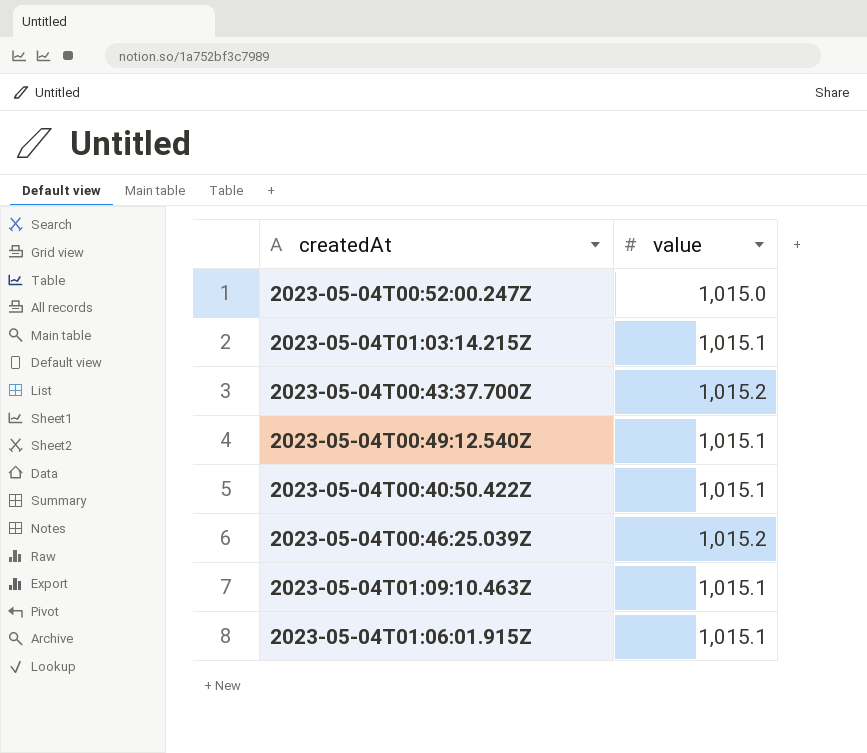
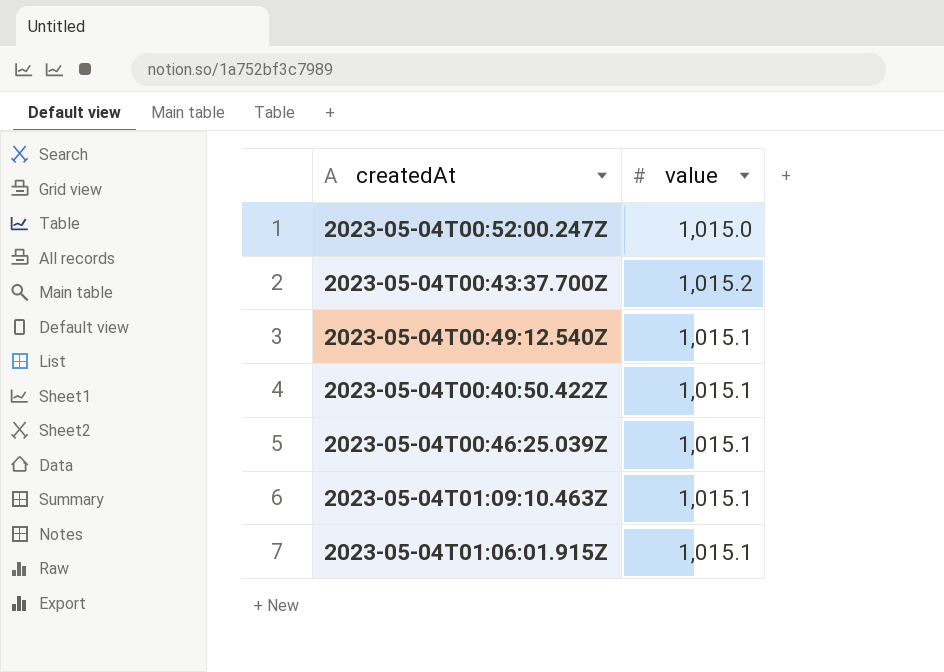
row 2023-05-04T01:03:14.215Z: 1,015.1 -> none
2023-05-04T00:46:25.039Z | value: 1,015.2 -> 1,015.1

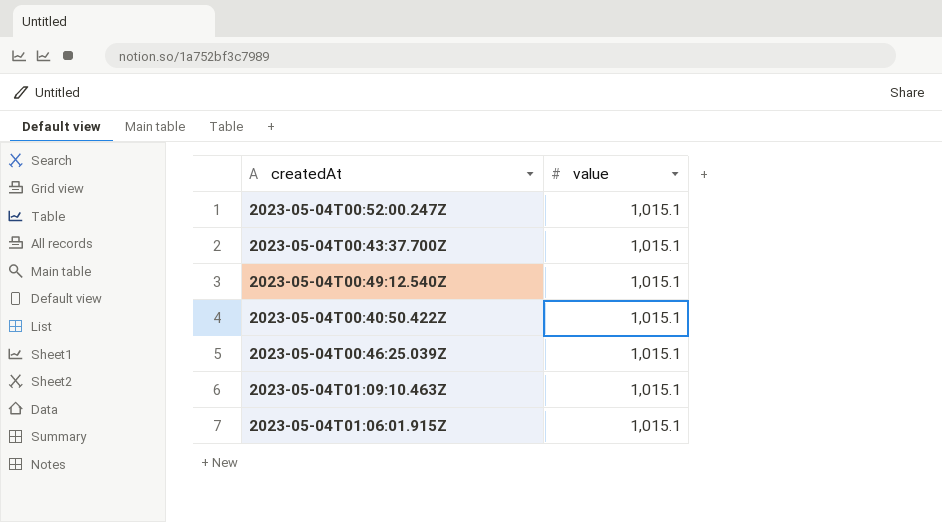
2023-05-04T00:52:00.247Z | value: 1,015.0 -> 1,015.1
2023-05-04T00:43:37.700Z | value: 1,015.2 -> 1,015.1

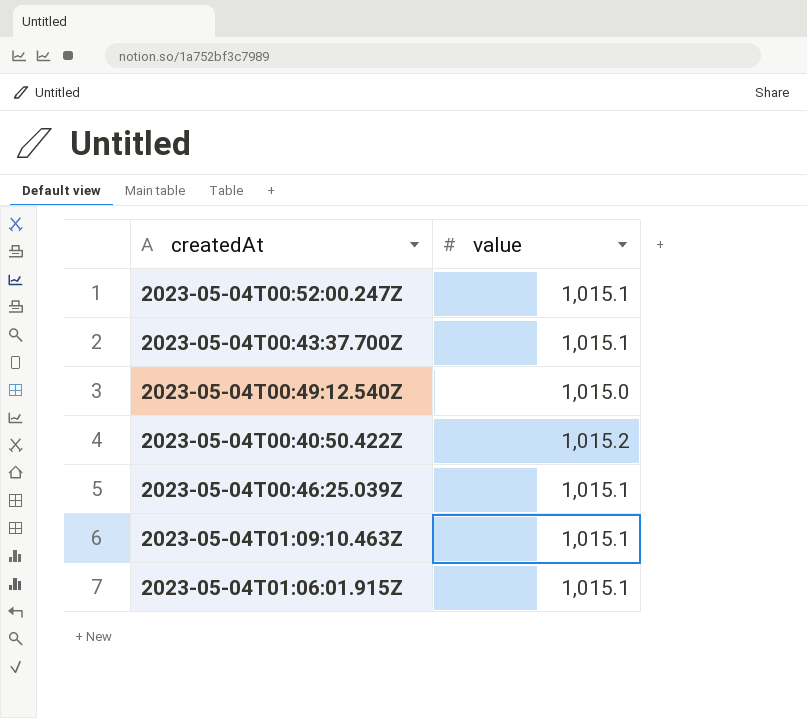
2023-05-04T00:49:12.540Z | value: 1,015.1 -> 1,015.0
2023-05-04T00:40:50.422Z | value: 1,015.1 -> 1,015.2

